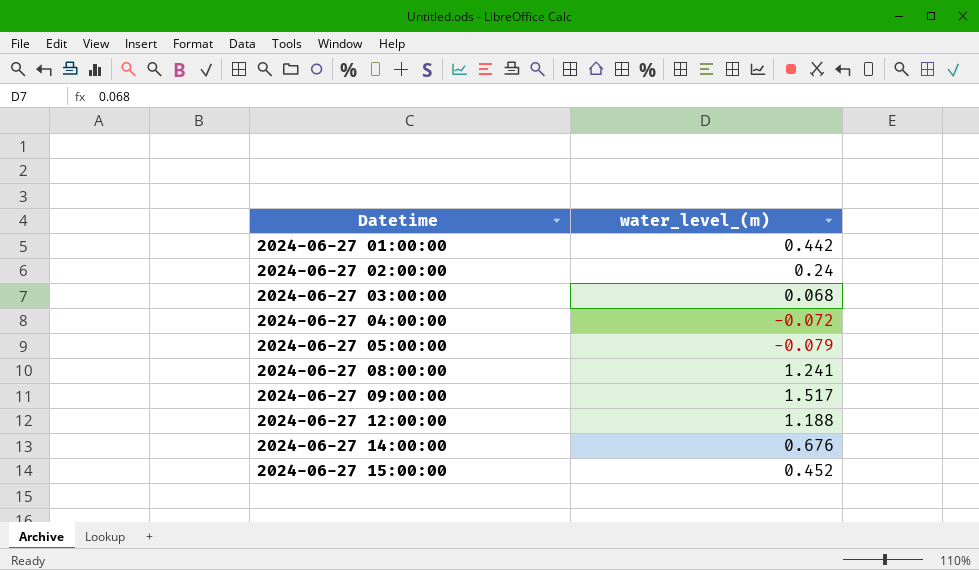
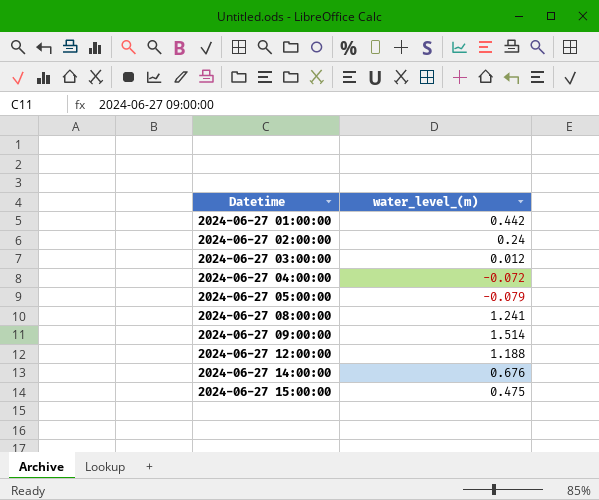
2024-06-27 03:00:00 | water_level_(m): 0.068 -> 0.012
2024-06-27 09:00:00 | water_level_(m): 1.517 -> 1.514
2024-06-27 15:00:00 | water_level_(m): 0.452 -> 0.475

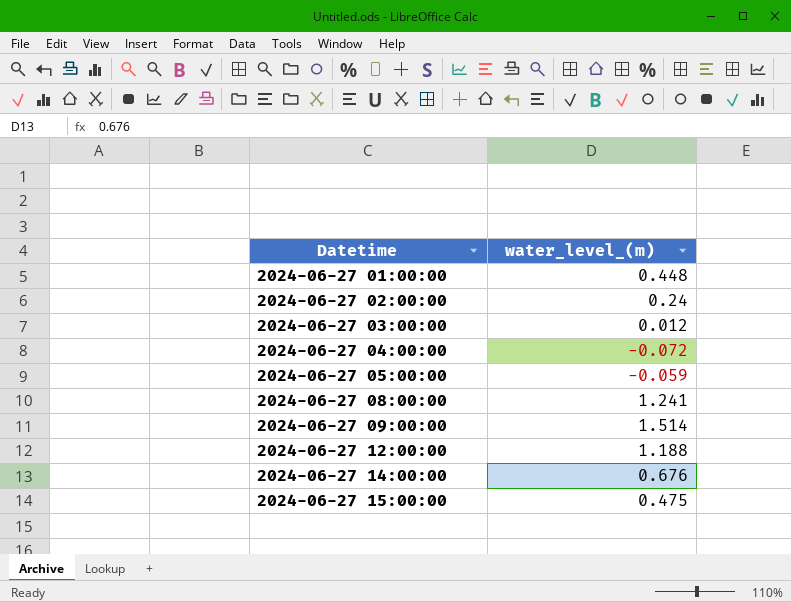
2024-06-27 01:00:00 | water_level_(m): 0.442 -> 0.448
2024-06-27 05:00:00 | water_level_(m): -0.079 -> -0.059

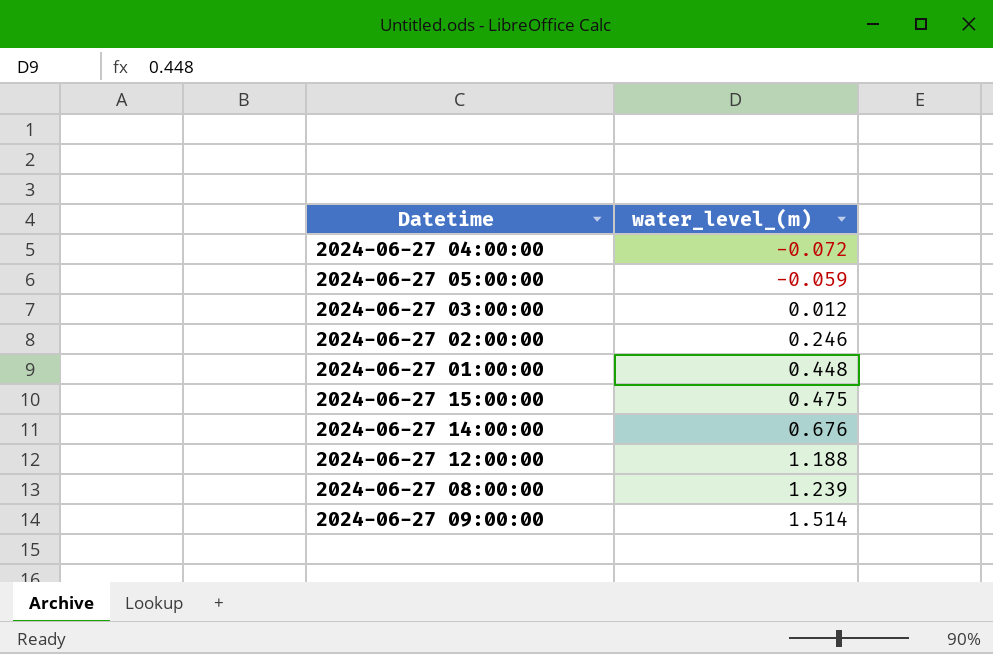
row order: Datetime ascending -> water_level_(m) ascending
2024-06-27 02:00:00 | water_level_(m): 0.24 -> 0.246
2024-06-27 08:00:00 | water_level_(m): 1.241 -> 1.239

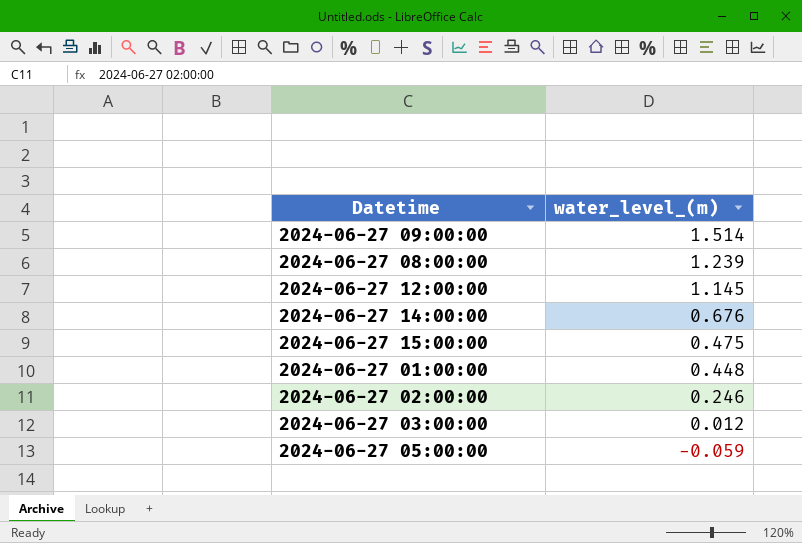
row order: water_level_(m) ascending -> water_level_(m) descending
row 2024-06-27 04:00:00: -0.072 -> none
2024-06-27 12:00:00 | water_level_(m): 1.188 -> 1.145

